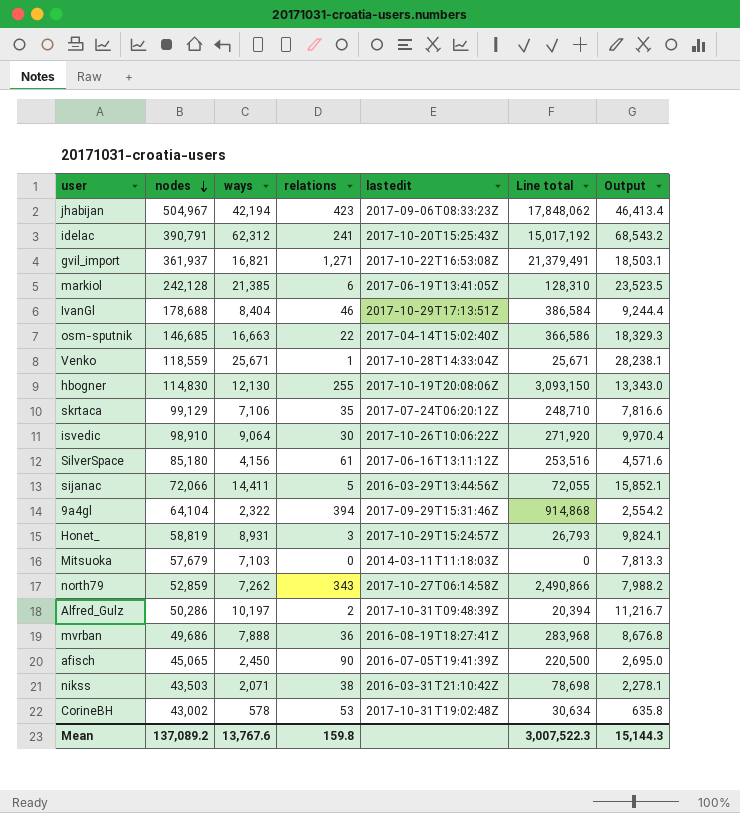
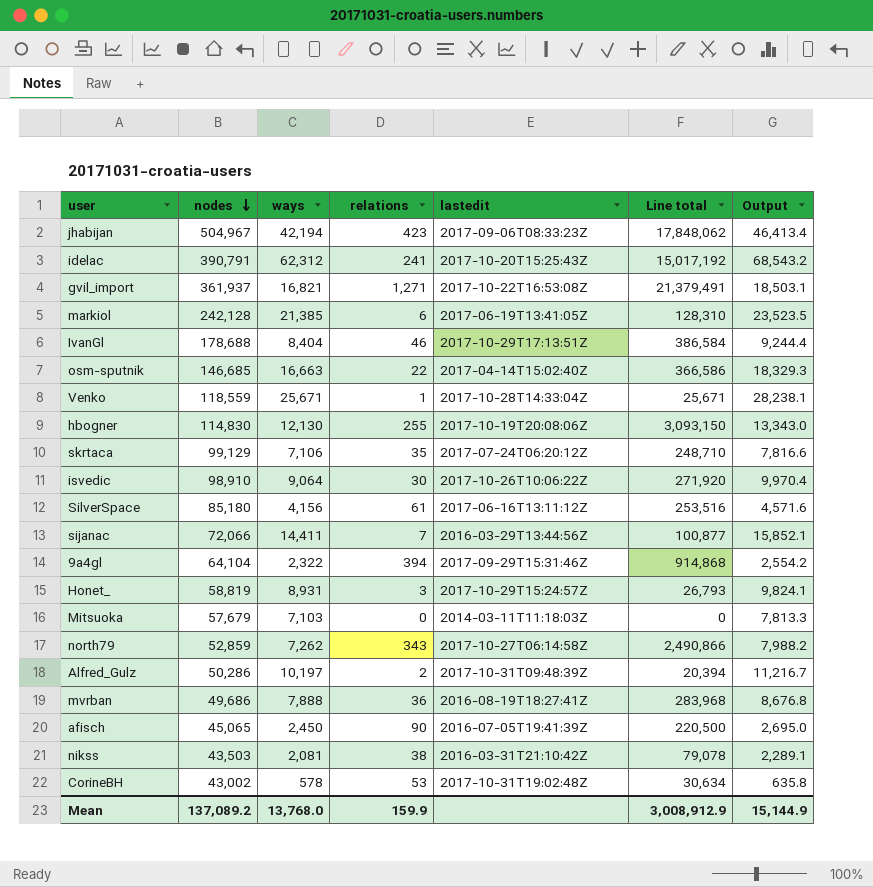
sijanac | relations: 5 -> 7
sijanac | Line total: 72,055 -> 100,877
nikss | ways: 2,071 -> 2,081
nikss | Line total: 78,698 -> 79,078
nikss | Output: 2,278.1 -> 2,289.1
Mean | ways: 13,767.6 -> 13,768.0
Mean | relations: 159.8 -> 159.9
Mean | Line total: 3,007,522.3 -> 3,008,912.9
Mean | Output: 15,144.3 -> 15,144.9

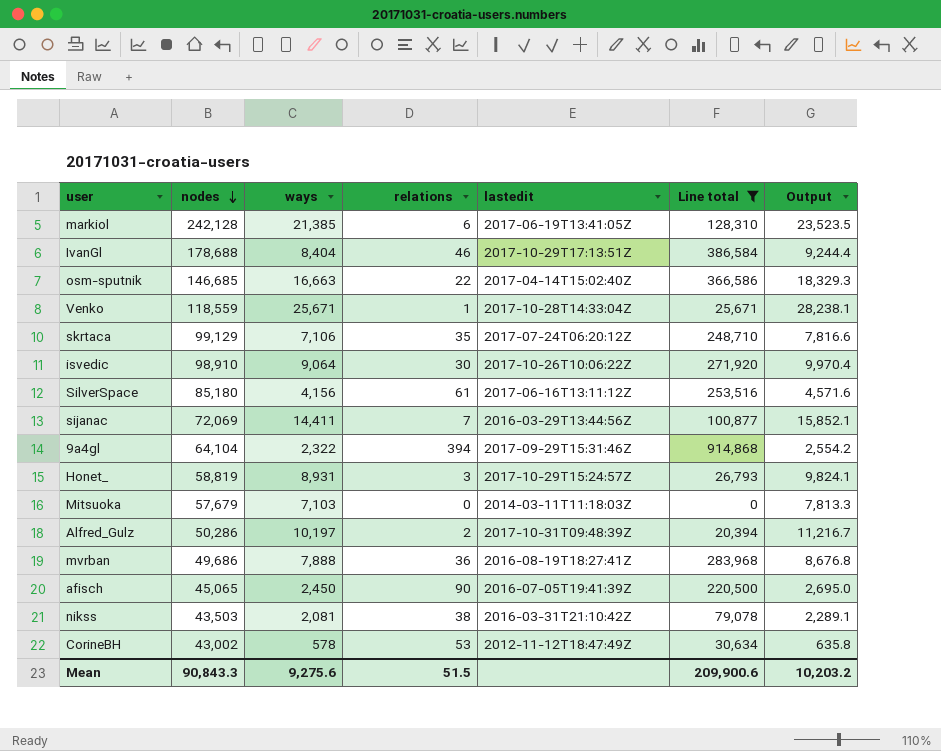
filter: none -> Line total <= 914,868
sijanac | nodes: 72,066 -> 72,069
CorineBH | lastedit: 2017-10-31T19:02:48Z -> 2012-11-12T18:47:49Z
Mean | nodes: 137,089.2 -> 90,843.3
Mean | ways: 13,768.0 -> 9,275.6
Mean | relations: 159.9 -> 51.5
Mean | Line total: 3,008,912.9 -> 209,900.6
Mean | Output: 15,144.9 -> 10,203.2

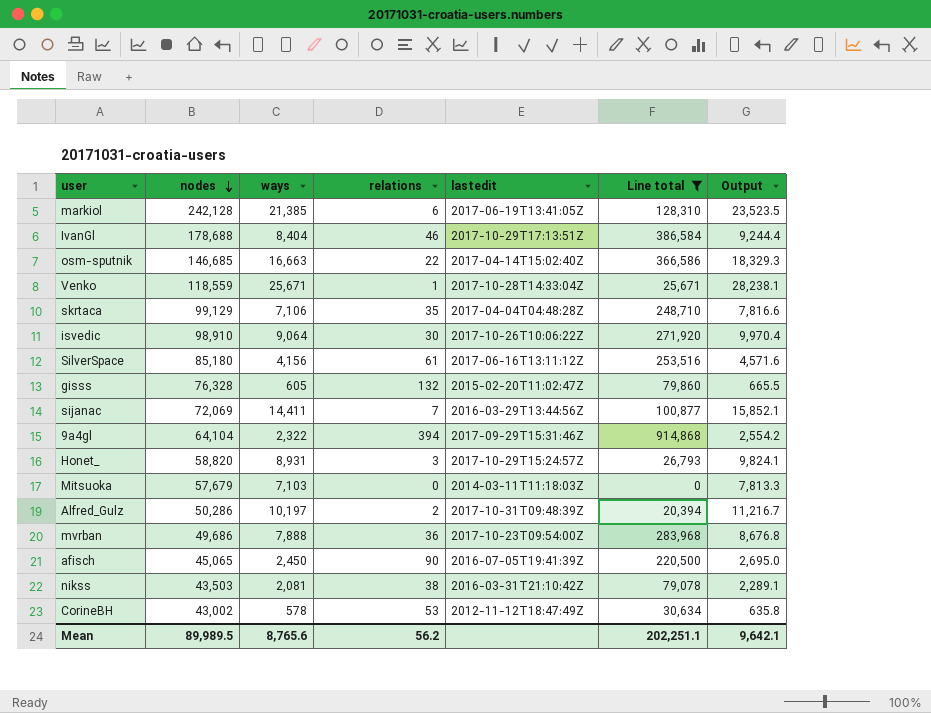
skrtaca | lastedit: 2017-07-24T06:20:12Z -> 2017-04-04T04:48:28Z
row gisss: none -> 76,328 | 605 | 132 | 2015-02-20T11:02:47Z | 79,860 | 665.5
Honet_ | nodes: 58,819 -> 58,820
mvrban | lastedit: 2016-08-19T18:27:41Z -> 2017-10-23T09:54:00Z
Mean | nodes: 90,843.3 -> 89,989.5
Mean | ways: 9,275.6 -> 8,765.6
Mean | relations: 51.5 -> 56.2
Mean | Line total: 209,900.6 -> 202,251.1
Mean | Output: 10,203.2 -> 9,642.1

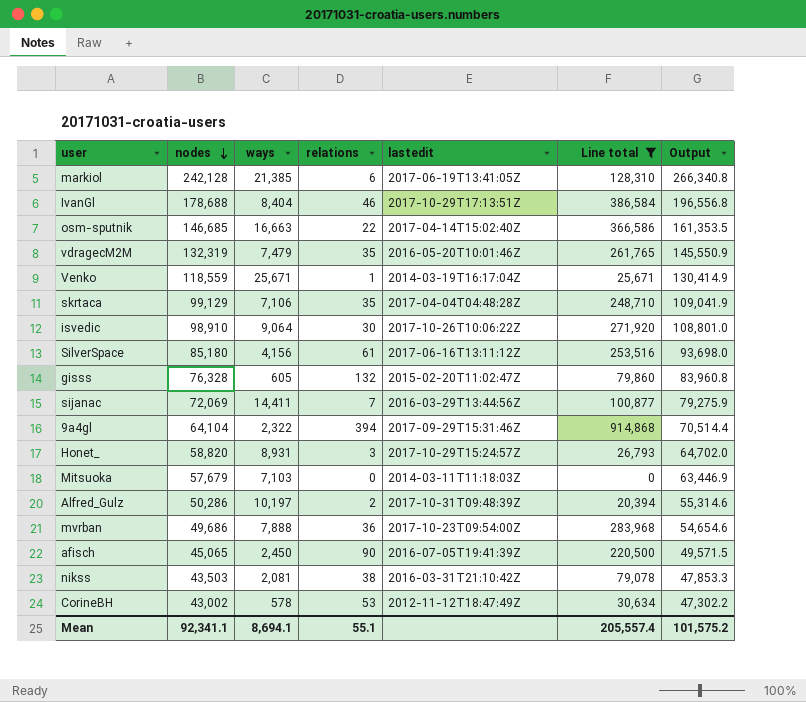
column Output | formula: [ways] * 1.1 -> [nodes] * 1.1
row vdragecM2M: none -> 132,319 | 7,479 | 35 | 2016-05-20T10:01:46Z | 261,765 | 145,550.9
Venko | lastedit: 2017-10-28T14:33:04Z -> 2014-03-19T16:17:04Z
Mean | nodes: 89,989.5 -> 92,341.1
Mean | ways: 8,765.6 -> 8,694.1
Mean | relations: 56.2 -> 55.1
Mean | Line total: 202,251.1 -> 205,557.4
Mean | Output: 9,642.1 -> 101,575.2

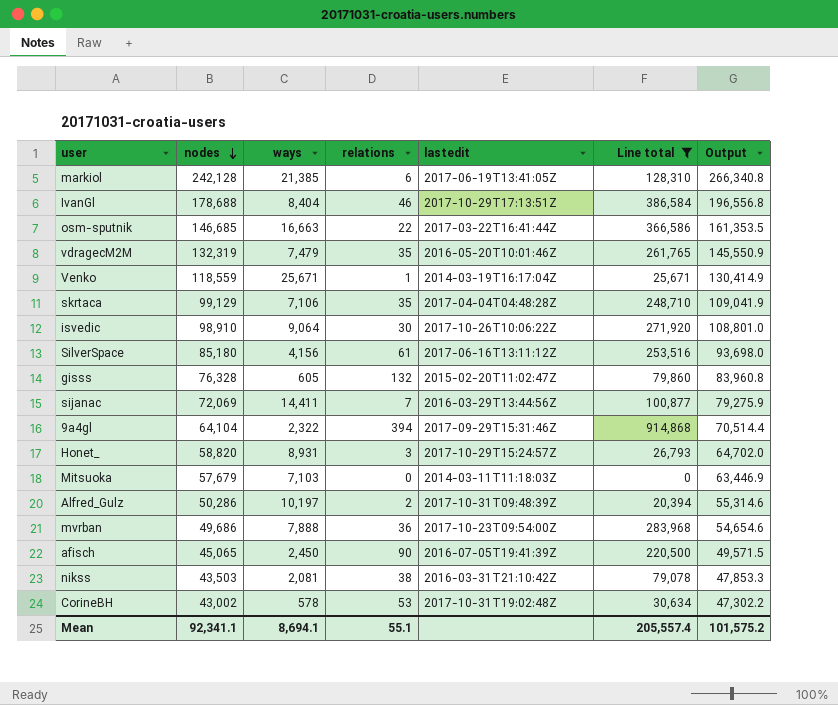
osm-sputnik | lastedit: 2017-04-14T15:02:40Z -> 2017-03-22T16:41:44Z
CorineBH | lastedit: 2012-11-12T18:47:49Z -> 2017-10-31T19:02:48Z

